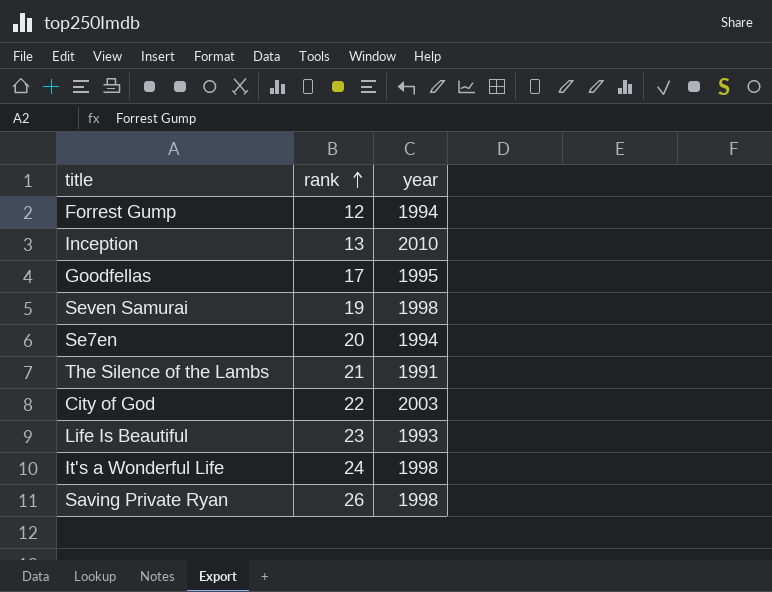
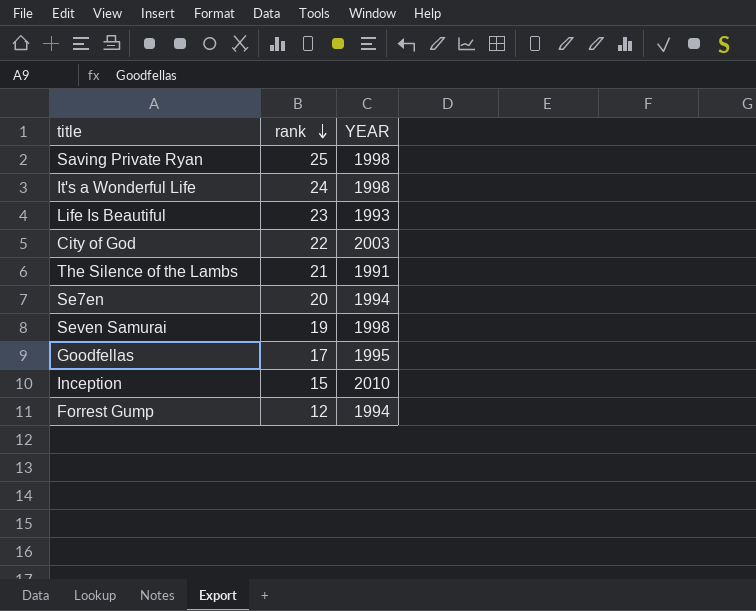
row order: rank ascending -> rank descending
column name: year -> YEAR
Saving Private Ryan | rank: 26 -> 25
Inception | rank: 13 -> 15

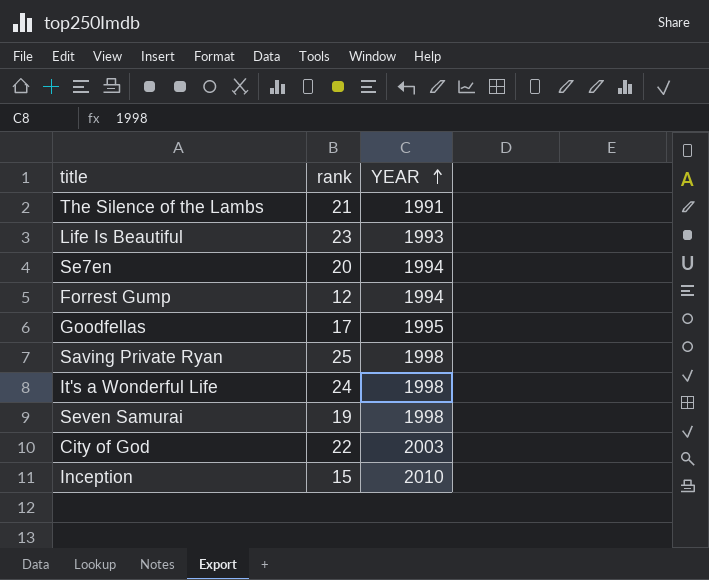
row order: rank descending -> YEAR ascending

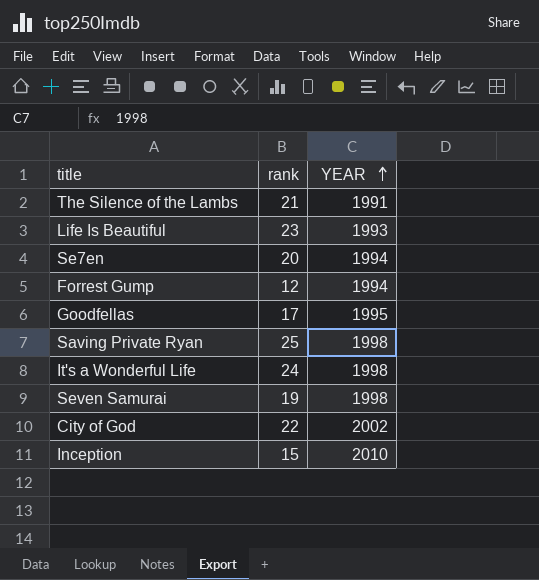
City of God | YEAR: 2003 -> 2002

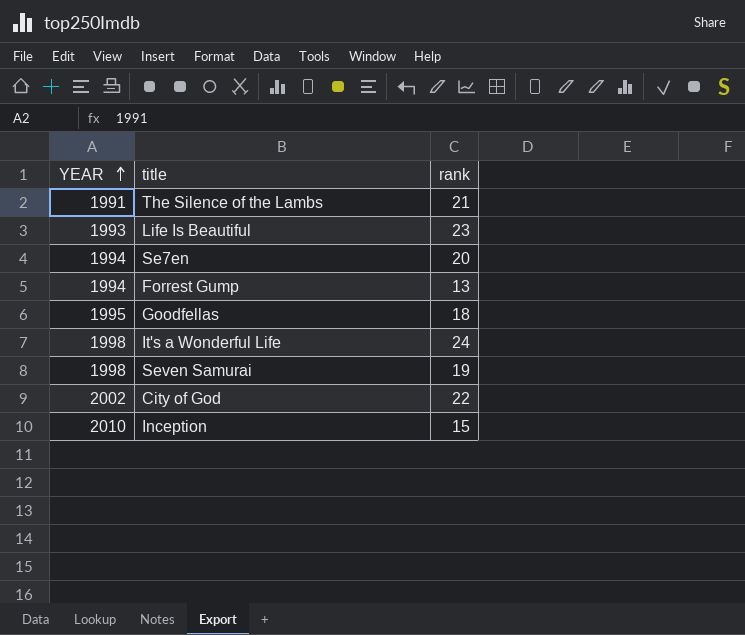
column YEAR | position: 3 -> 1
row Saving Private Ryan: 25 | 1998 -> none
Forrest Gump | rank: 12 -> 13
Goodfellas | rank: 17 -> 18

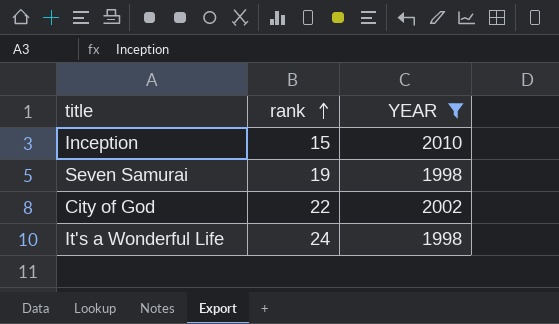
filter: none -> YEAR >= 1998
row order: YEAR ascending -> rank ascending
column YEAR | position: 1 -> 3

